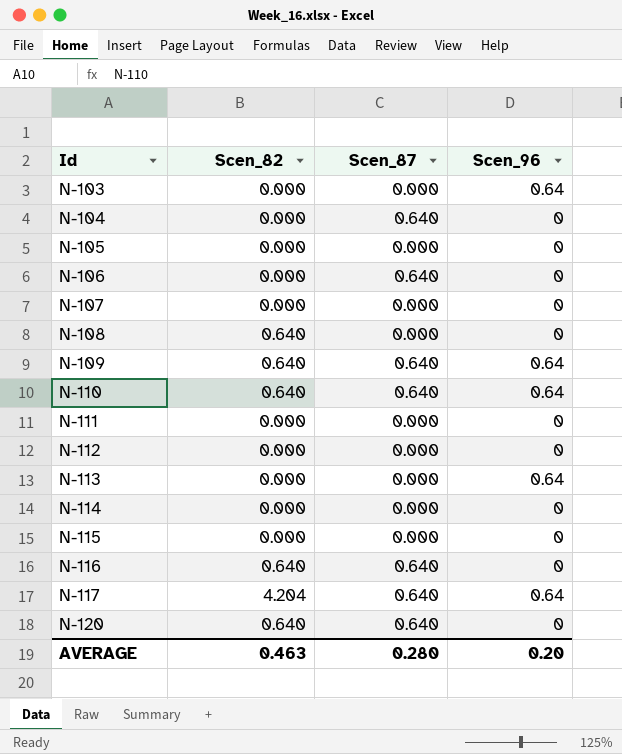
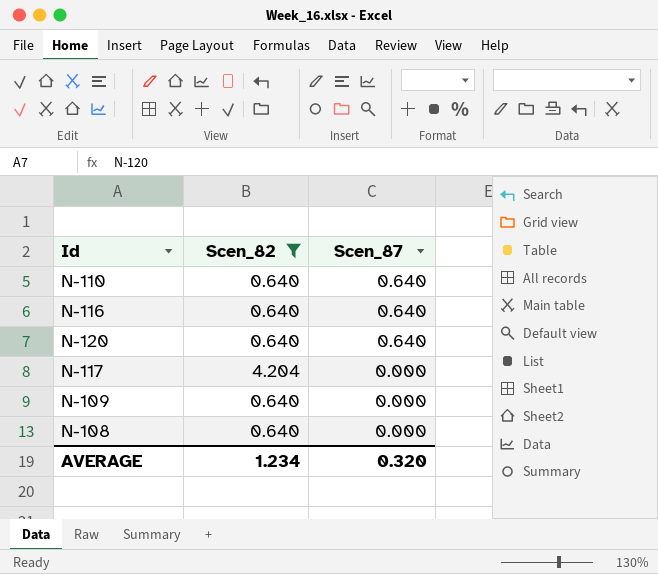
filter: none -> Scen_82 != 0.000
row order: Id ascending -> Scen_87 descending
column Scen_96 | position: 4 -> none
N-117 | Scen_87: 0.640 -> 0.000
N-109 | Scen_87: 0.640 -> 0.000
AVERAGE | Scen_82: 0.463 -> 1.234
AVERAGE | Scen_87: 0.280 -> 0.320

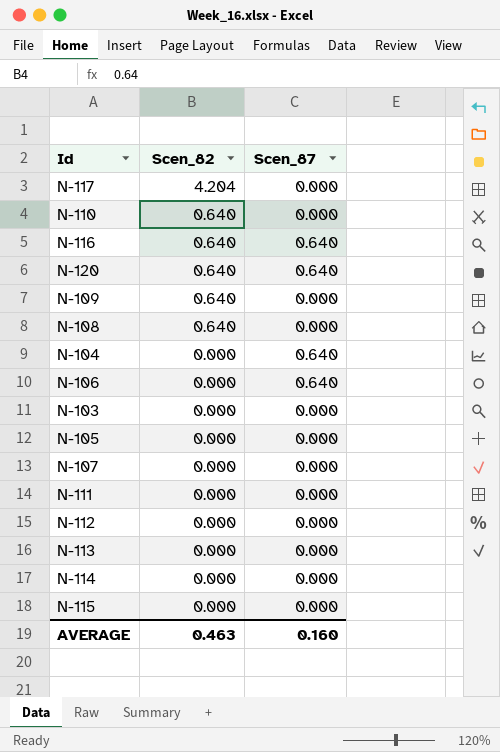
filter: Scen_82 != 0.000 -> none
row order: Scen_87 descending -> Scen_82 descending
N-110 | Scen_87: 0.640 -> 0.000
AVERAGE | Scen_82: 1.234 -> 0.463
AVERAGE | Scen_87: 0.320 -> 0.160

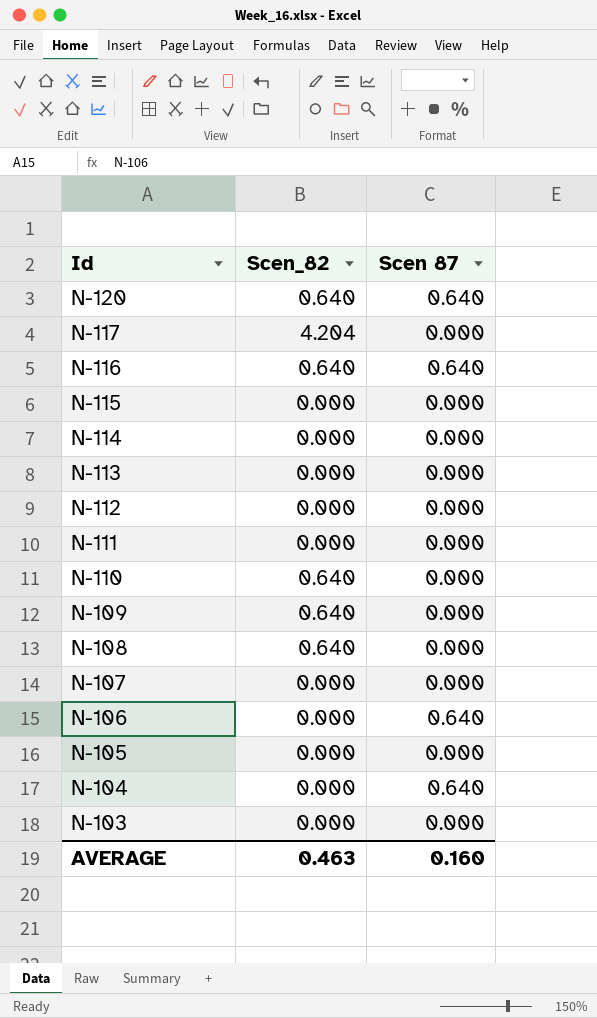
row order: Scen_82 descending -> Id descending
column name: Scen_87 -> Scen 87

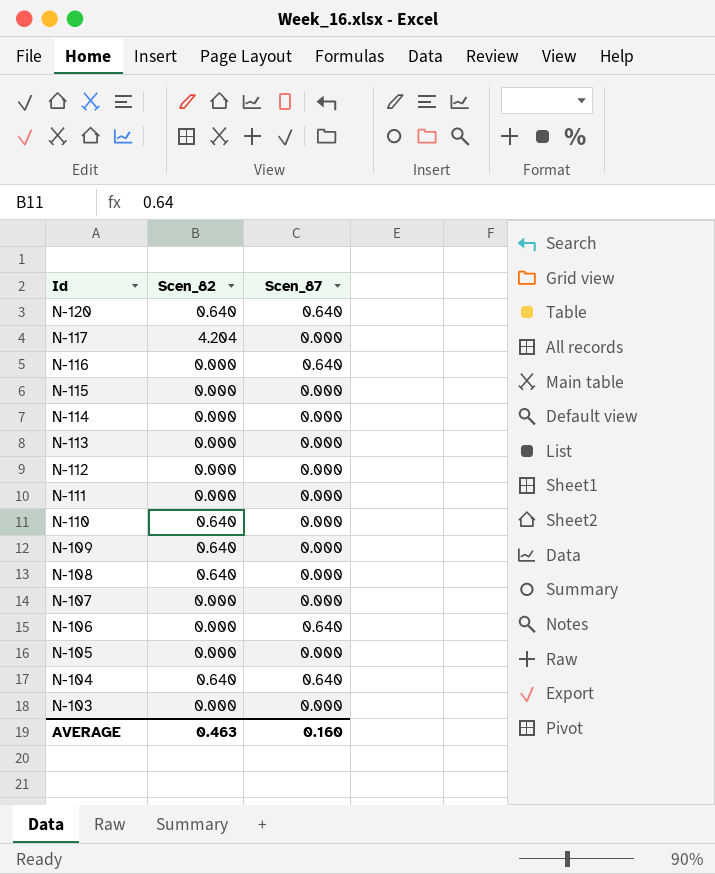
column name: Scen 87 -> Scen_87
N-116 | Scen_82: 0.640 -> 0.000
N-104 | Scen_82: 0.000 -> 0.640

